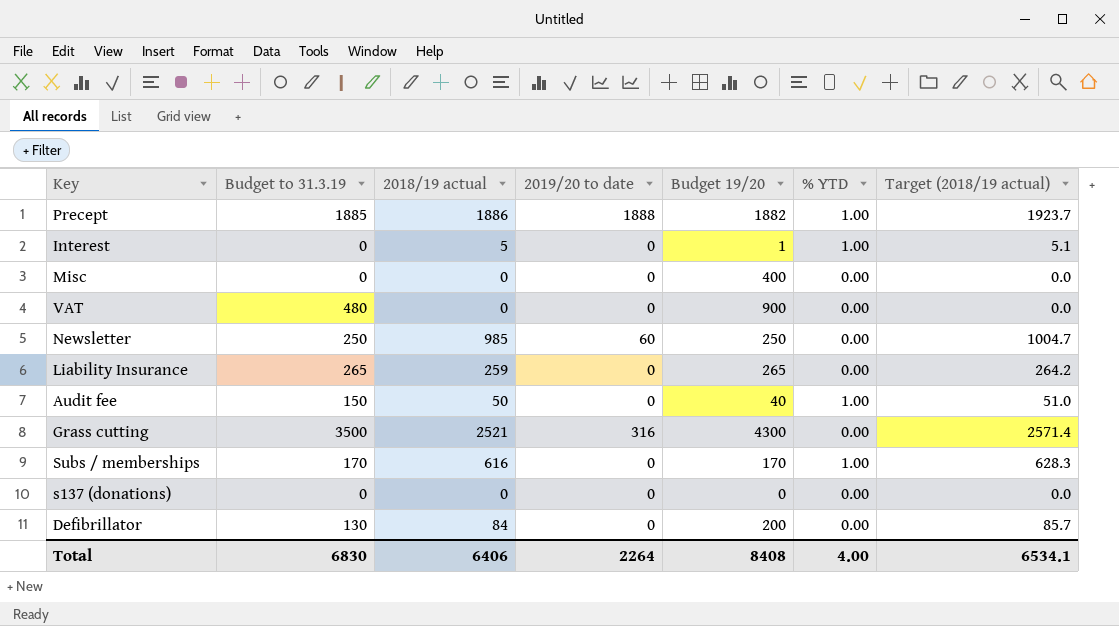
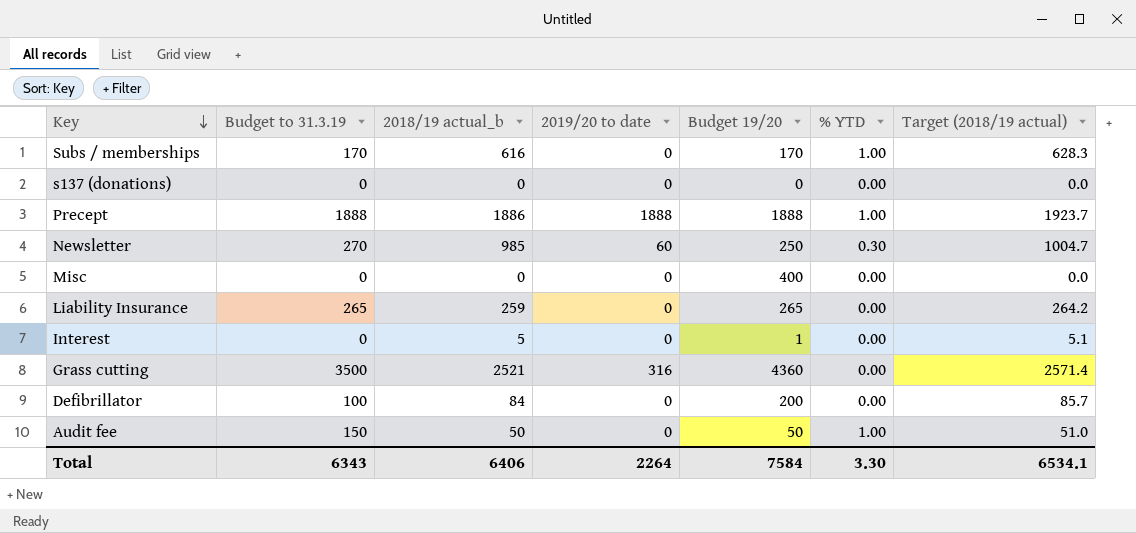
row order: none -> Key descending
column name: 2018/19 actual -> 2018/19 actual_b
row VAT: 480 | 0 | 0 | 900 | 0.00 | 0.0 -> none
Precept | Budget to 31.3.19: 1885 -> 1888
Precept | Budget 19/20: 1882 -> 1888
Newsletter | Budget to 31.3.19: 250 -> 270
Newsletter | % YTD: 0.00 -> 0.30
Interest | % YTD: 1.00 -> 0.00
Grass cutting | Budget 19/20: 4300 -> 4360
Defibrillator | Budget to 31.3.19: 130 -> 100
Audit fee | Budget 19/20: 40 -> 50
Total | Budget to 31.3.19: 6830 -> 6343
Total | Budget 19/20: 8408 -> 7584
Total | % YTD: 4.00 -> 3.30

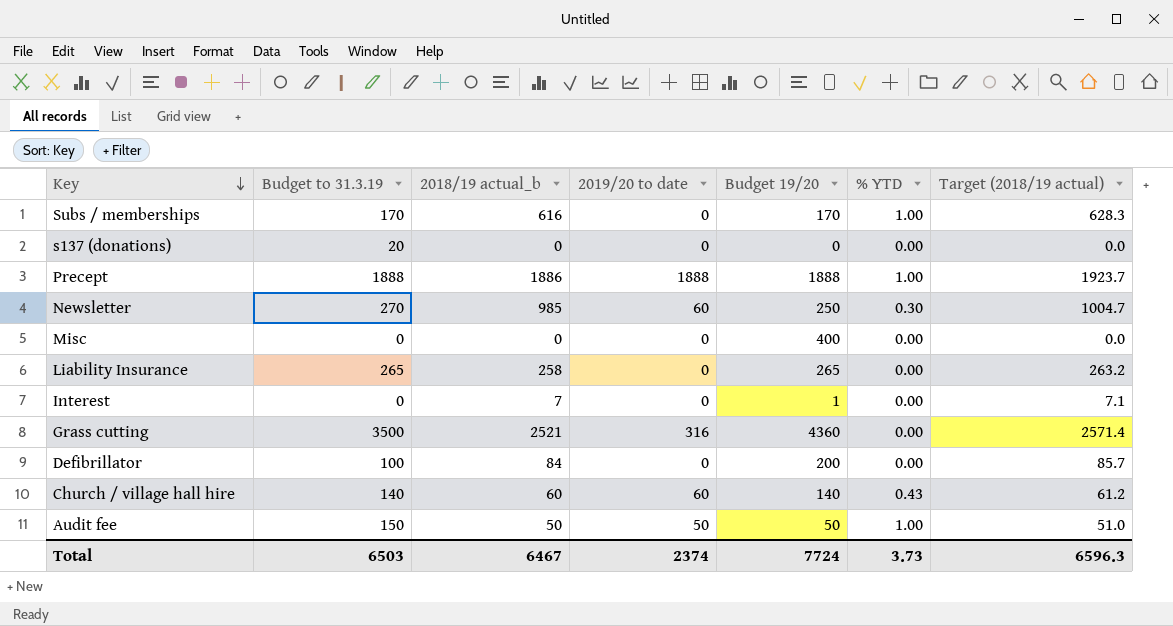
s137 (donations) | Budget to 31.3.19: 0 -> 20
Liability Insurance | 2018/19 actual_b: 259 -> 258
Liability Insurance | Target (2018/19 actual): 264.2 -> 263.2
Interest | 2018/19 actual_b: 5 -> 7
Interest | Target (2018/19 actual): 5.1 -> 7.1
row Church / village hall hire: none -> 140 | 60 | 60 | 140 | 0.43 | 61.2
Audit fee | 2019/20 to date: 0 -> 50
Total | Budget to 31.3.19: 6343 -> 6503
Total | 2018/19 actual_b: 6406 -> 6467
Total | 2019/20 to date: 2264 -> 2374
Total | Budget 19/20: 7584 -> 7724
Total | % YTD: 3.30 -> 3.73
Total | Target (2018/19 actual): 6534.1 -> 6596.3

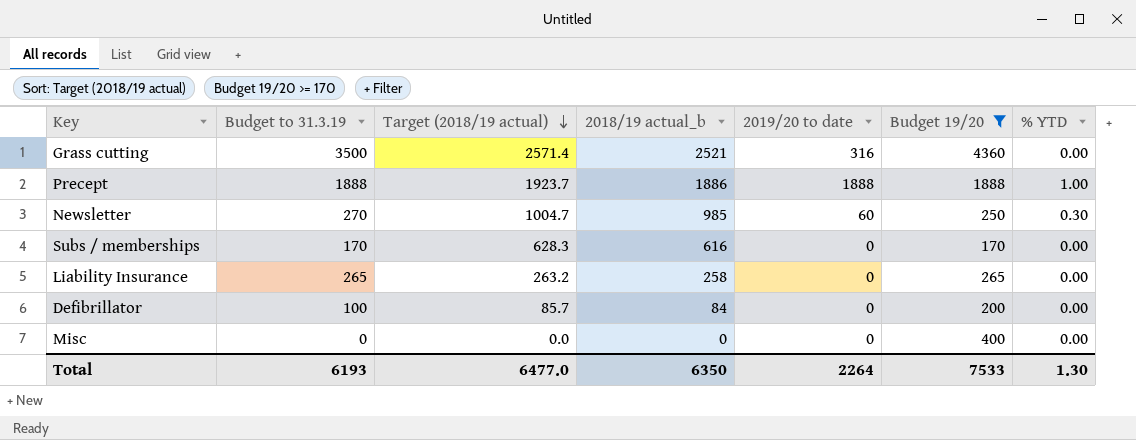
filter: none -> Budget 19/20 >= 170
row order: Key descending -> Target (2018/19 actual) descending
column Target (2018/19 actual) | position: 7 -> 3
Subs / memberships | % YTD: 1.00 -> 0.00
Total | Budget to 31.3.19: 6503 -> 6193
Total | Target (2018/19 actual): 6596.3 -> 6477.0
Total | 2018/19 actual_b: 6467 -> 6350
Total | 2019/20 to date: 2374 -> 2264
Total | Budget 19/20: 7724 -> 7533
Total | % YTD: 3.73 -> 1.30

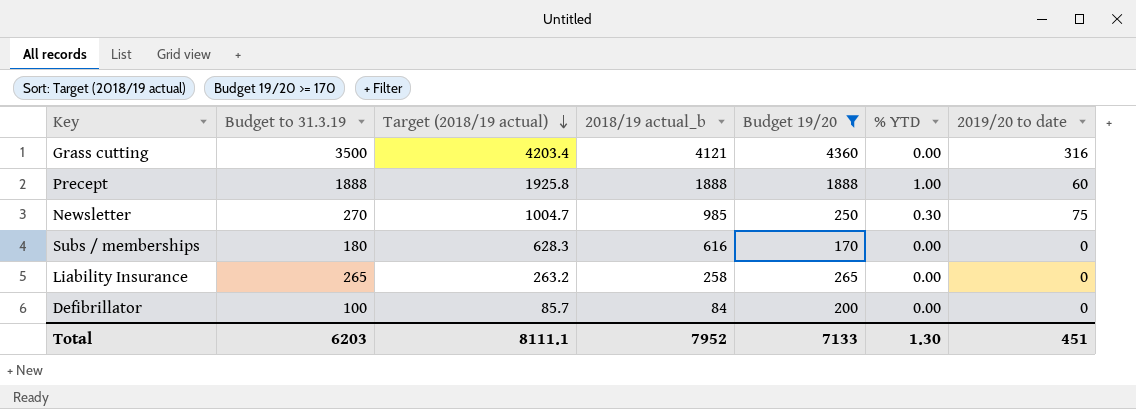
column 2019/20 to date | position: 5 -> 7
row Misc: 0 | 0.0 | 0 | 0 | 400 | 0.00 -> none
Grass cutting | Target (2018/19 actual): 2571.4 -> 4203.4
Grass cutting | 2018/19 actual_b: 2521 -> 4121
Precept | Target (2018/19 actual): 1923.7 -> 1925.8
Precept | 2018/19 actual_b: 1886 -> 1888
Precept | 2019/20 to date: 1888 -> 60
Newsletter | 2019/20 to date: 60 -> 75
Subs / memberships | Budget to 31.3.19: 170 -> 180
Total | Budget to 31.3.19: 6193 -> 6203
Total | Target (2018/19 actual): 6477.0 -> 8111.1
Total | 2018/19 actual_b: 6350 -> 7952
Total | Budget 19/20: 7533 -> 7133
Total | 2019/20 to date: 2264 -> 451

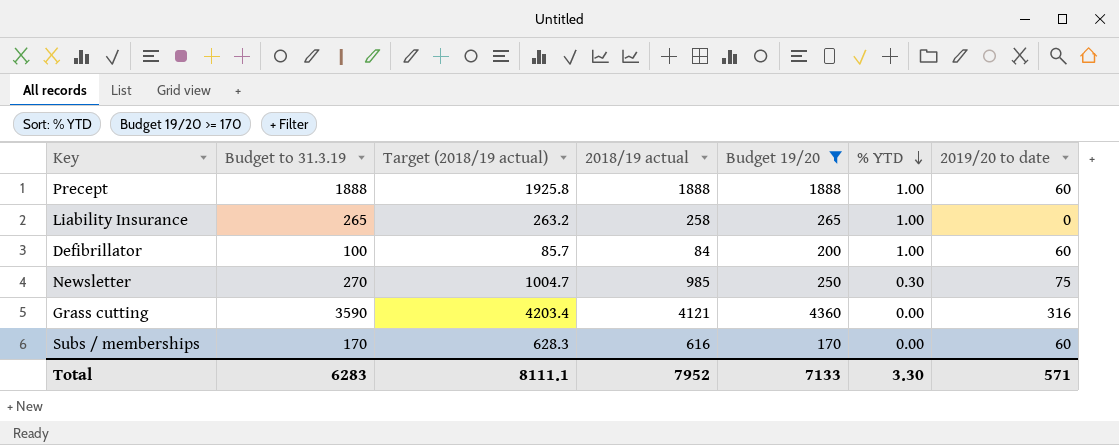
row order: Target (2018/19 actual) descending -> % YTD descending
column name: 2018/19 actual_b -> 2018/19 actual
Liability Insurance | % YTD: 0.00 -> 1.00
Defibrillator | % YTD: 0.00 -> 1.00
Defibrillator | 2019/20 to date: 0 -> 60
Grass cutting | Budget to 31.3.19: 3500 -> 3590
Subs / memberships | Budget to 31.3.19: 180 -> 170
Subs / memberships | 2019/20 to date: 0 -> 60
Total | Budget to 31.3.19: 6203 -> 6283
Total | % YTD: 1.30 -> 3.30
Total | 2019/20 to date: 451 -> 571

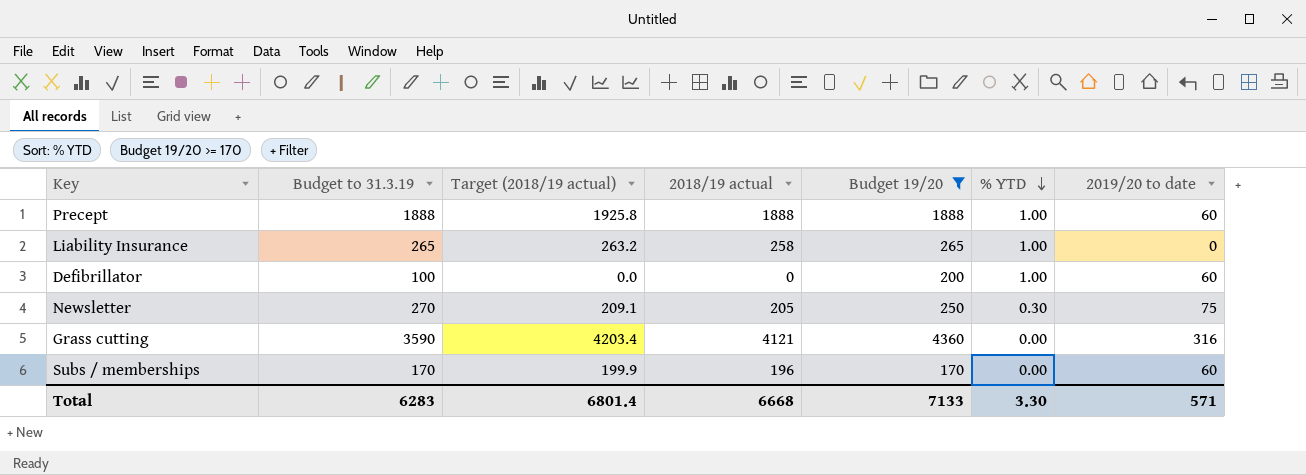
Defibrillator | Target (2018/19 actual): 85.7 -> 0.0
Defibrillator | 2018/19 actual: 84 -> 0
Newsletter | Target (2018/19 actual): 1004.7 -> 209.1
Newsletter | 2018/19 actual: 985 -> 205
Subs / memberships | Target (2018/19 actual): 628.3 -> 199.9
Subs / memberships | 2018/19 actual: 616 -> 196
Total | Target (2018/19 actual): 8111.1 -> 6801.4
Total | 2018/19 actual: 7952 -> 6668

